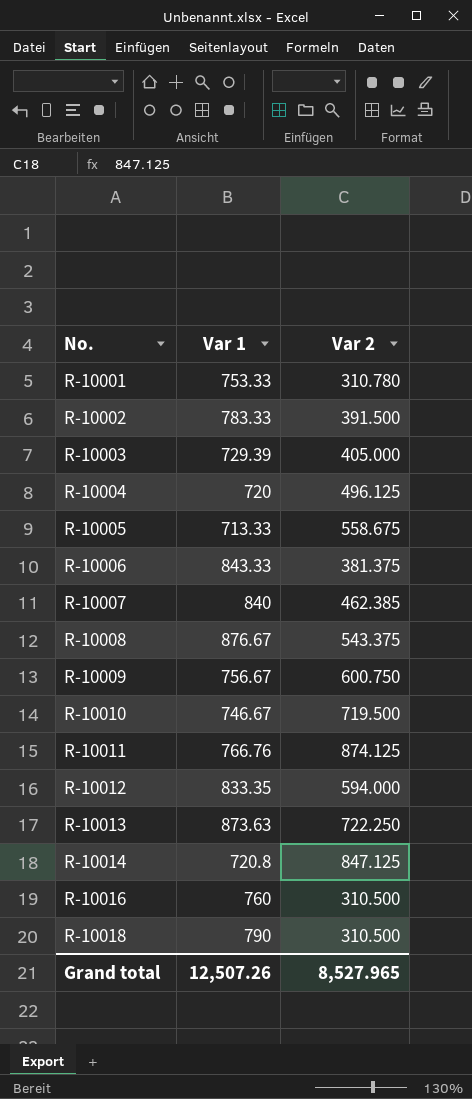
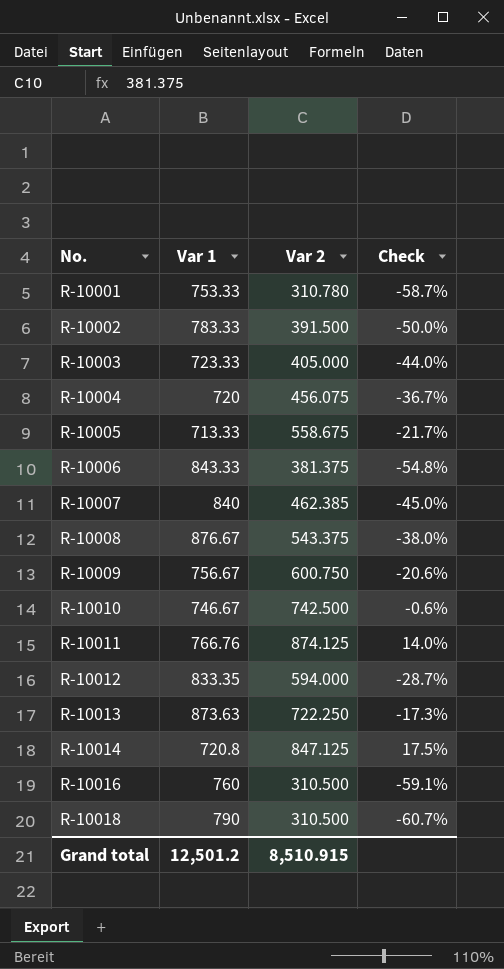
column Check | formula: none -> ([Var 2] - [Var 1]) / [Var 1]
R-10003 | Var 1: 729.39 -> 723.33
R-10004 | Var 2: 496.125 -> 456.075
R-10010 | Var 2: 719.500 -> 742.500
Grand total | Var 1: 12,507.26 -> 12,501.2
Grand total | Var 2: 8,527.965 -> 8,510.915

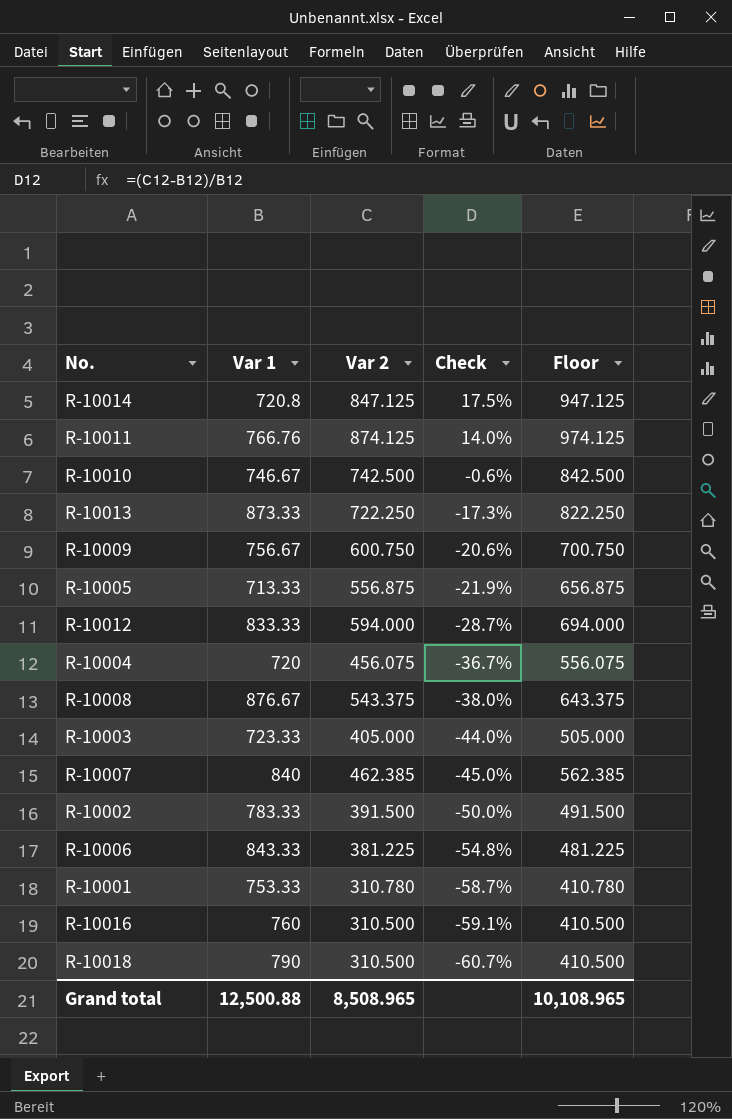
row order: No. ascending -> Check descending
column Floor | formula: none -> [Var 2] + 100
R-10013 | Var 1: 873.63 -> 873.33
R-10005 | Var 2: 558.675 -> 556.875
R-10005 | Check: -21.7% -> -21.9%
R-10012 | Var 1: 833.35 -> 833.33
R-10006 | Var 2: 381.375 -> 381.225
Grand total | Var 1: 12,501.2 -> 12,500.88
Grand total | Var 2: 8,510.915 -> 8,508.965

